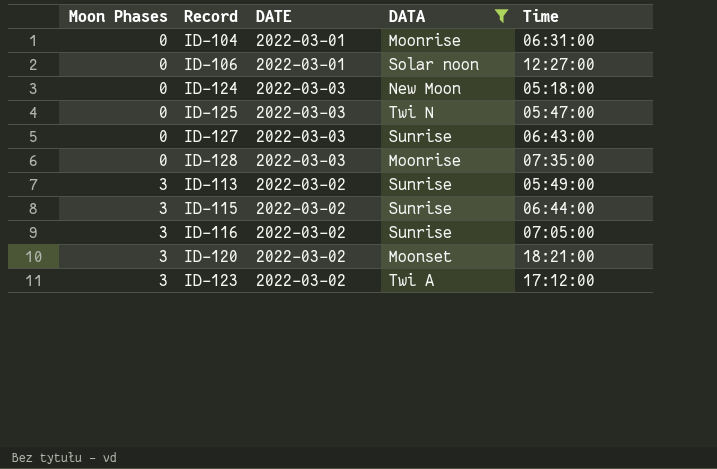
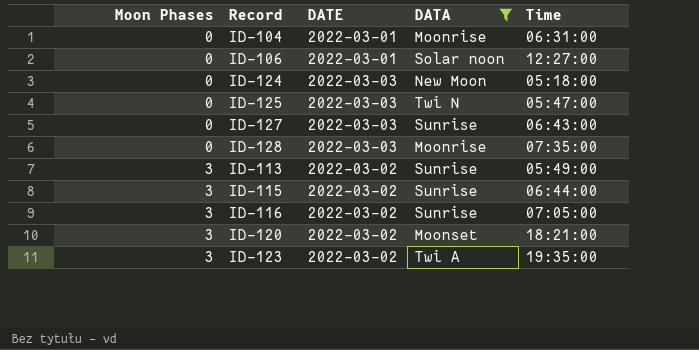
ID-123 | Time: 17:12:00 -> 19:35:00

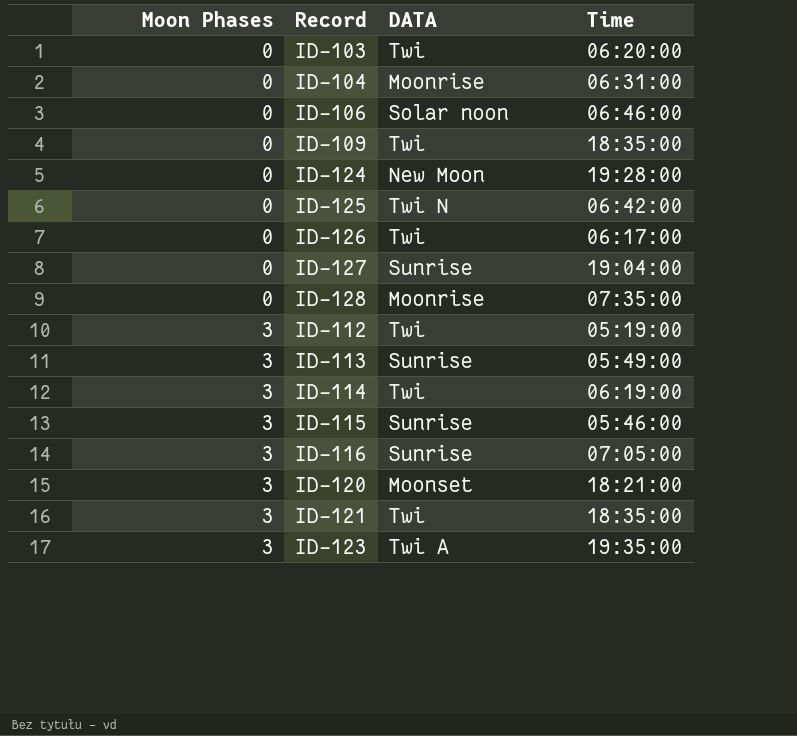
filter: DATA != Twi -> none
column DATE | position: 3 -> none
ID-106 | Time: 12:27:00 -> 06:46:00
ID-124 | Time: 05:18:00 -> 19:28:00
ID-125 | Time: 05:47:00 -> 06:42:00
ID-127 | Time: 06:43:00 -> 19:04:00
ID-115 | Time: 06:44:00 -> 05:46:00

